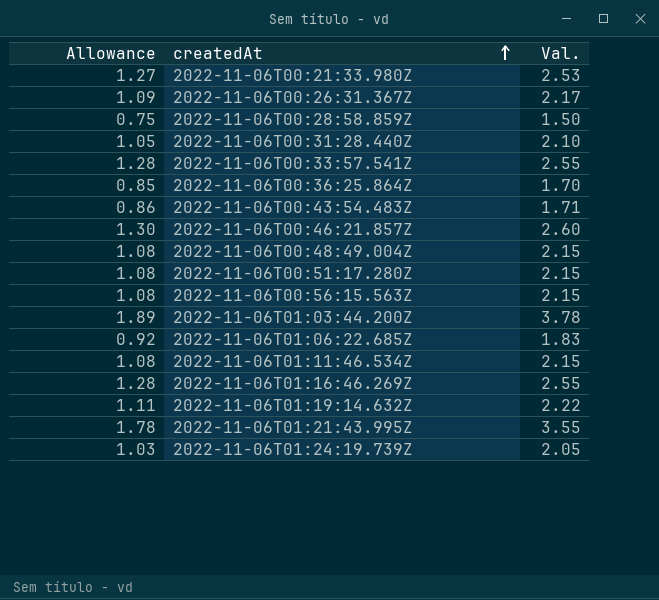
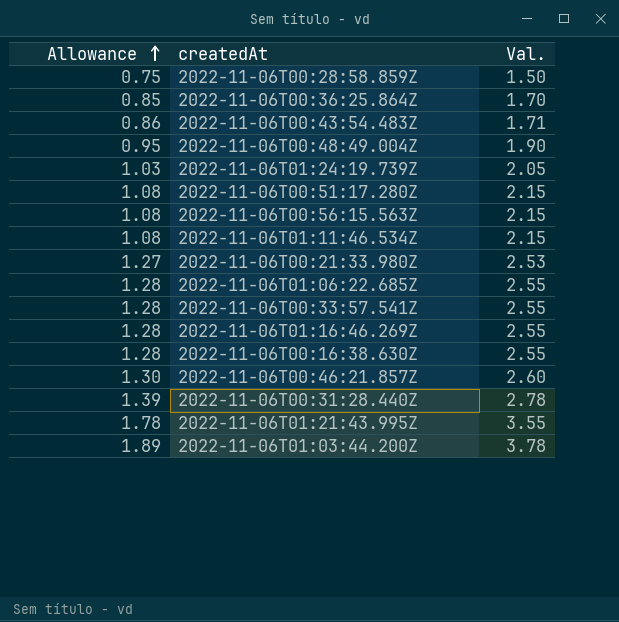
row order: createdAt ascending -> Allowance ascending
row 2022-11-06T00:26:31.367Z: 1.09 | 2.17 -> none
row 2022-11-06T01:19:14.632Z: 1.11 | 2.22 -> none
2022-11-06T00:48:49.004Z | Allowance: 1.08 -> 0.95
2022-11-06T00:48:49.004Z | Val.: 2.15 -> 1.90
2022-11-06T01:06:22.685Z | Allowance: 0.92 -> 1.28
2022-11-06T01:06:22.685Z | Val.: 1.83 -> 2.55
row 2022-11-06T00:16:38.630Z: none -> 1.28 | 2.55
2022-11-06T00:31:28.440Z | Allowance: 1.05 -> 1.39
2022-11-06T00:31:28.440Z | Val.: 2.10 -> 2.78

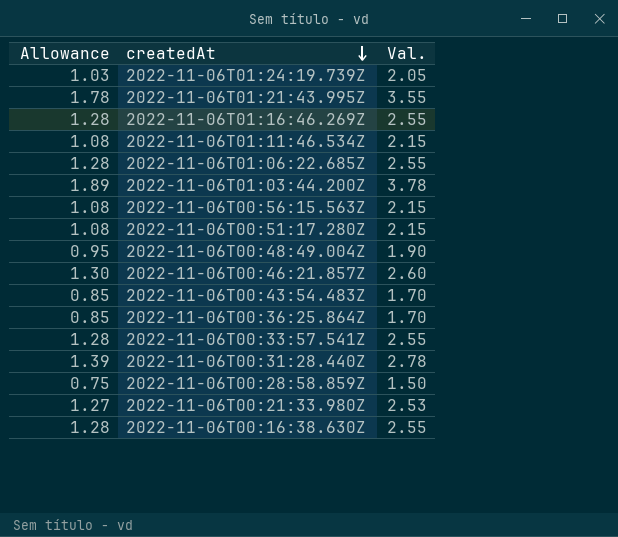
row order: Allowance ascending -> createdAt descending
2022-11-06T00:43:54.483Z | Allowance: 0.86 -> 0.85
2022-11-06T00:43:54.483Z | Val.: 1.71 -> 1.70

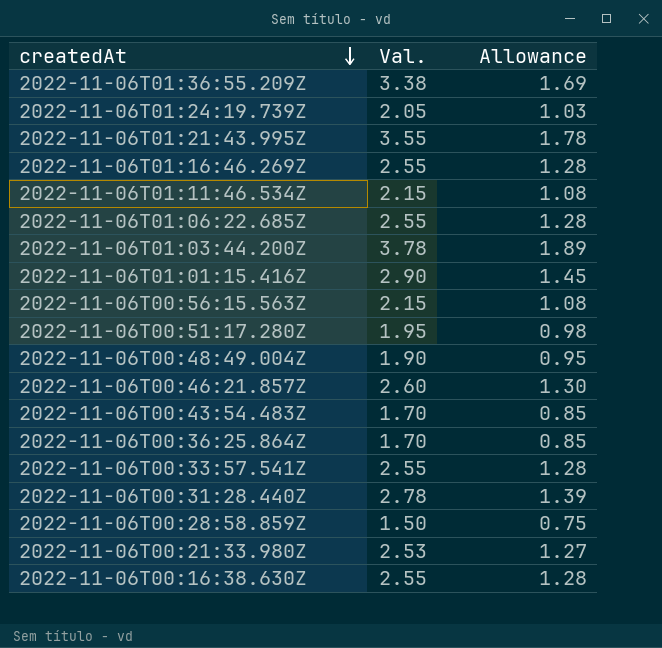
column Allowance | position: 1 -> 3
row 2022-11-06T01:36:55.209Z: none -> 3.38 | 1.69
row 2022-11-06T01:01:15.416Z: none -> 2.90 | 1.45
2022-11-06T00:51:17.280Z | Val.: 2.15 -> 1.95
2022-11-06T00:51:17.280Z | Allowance: 1.08 -> 0.98

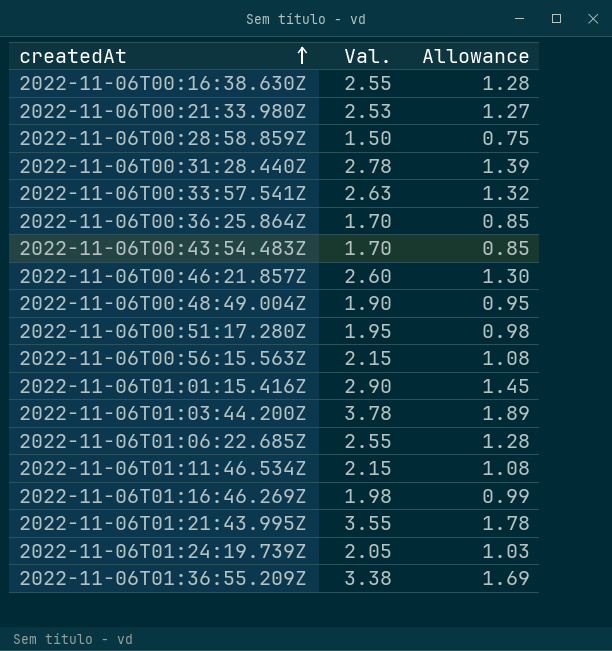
row order: createdAt descending -> createdAt ascending
2022-11-06T00:33:57.541Z | Val.: 2.55 -> 2.63
2022-11-06T00:33:57.541Z | Allowance: 1.28 -> 1.32
2022-11-06T01:16:46.269Z | Val.: 2.55 -> 1.98
2022-11-06T01:16:46.269Z | Allowance: 1.28 -> 0.99

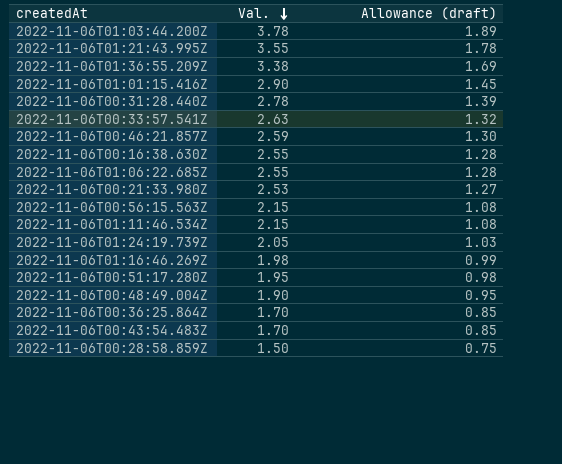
row order: createdAt ascending -> Val. descending
column name: Allowance -> Allowance (draft)
2022-11-06T00:46:21.857Z | Val.: 2.60 -> 2.59

